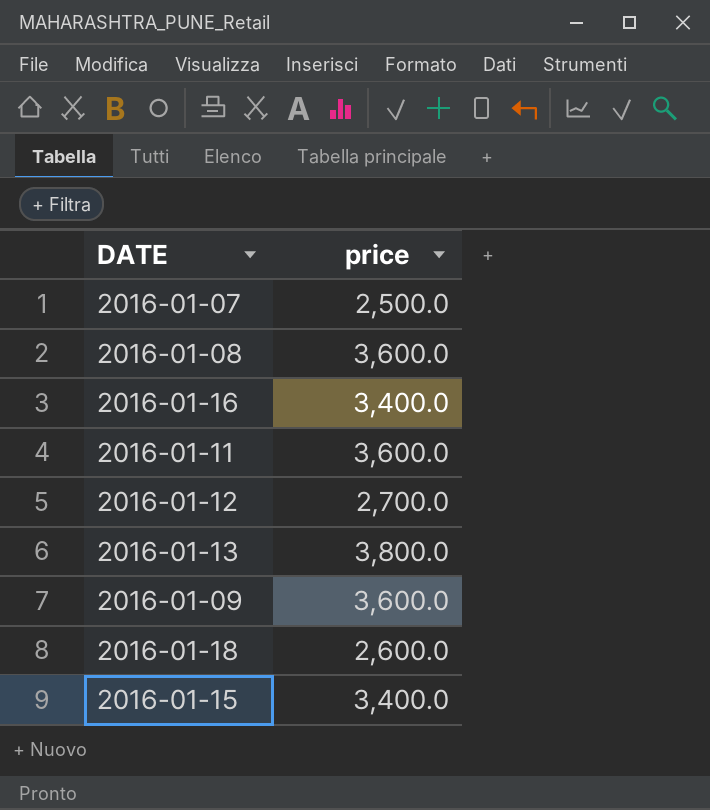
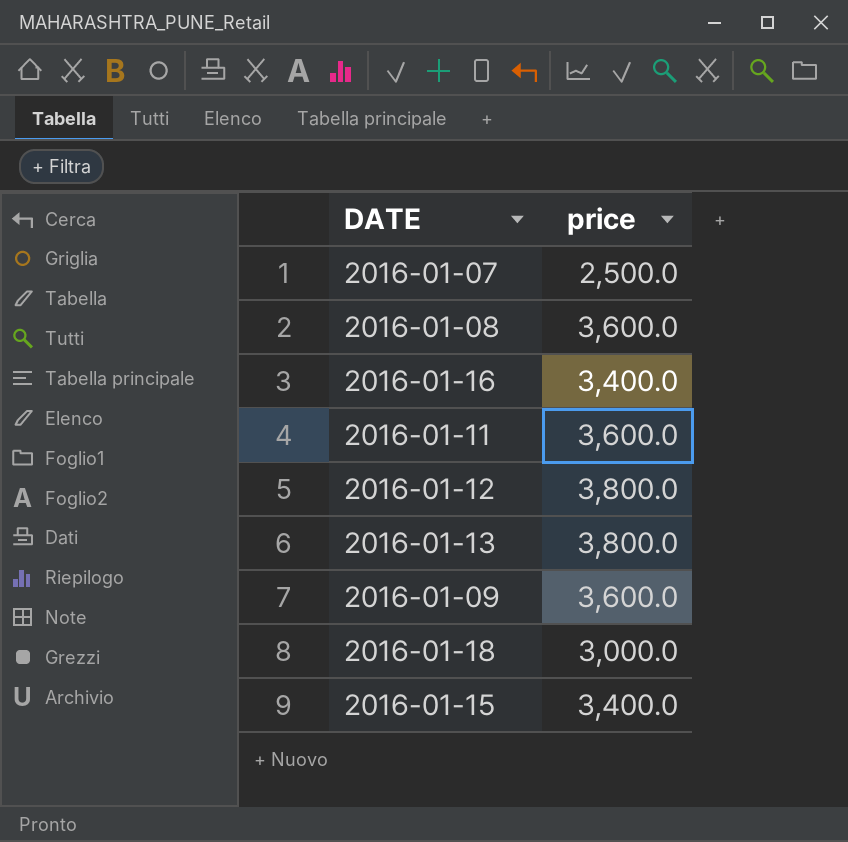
2016-01-12 | price: 2,700.0 -> 3,800.0
2016-01-18 | price: 2,600.0 -> 3,000.0

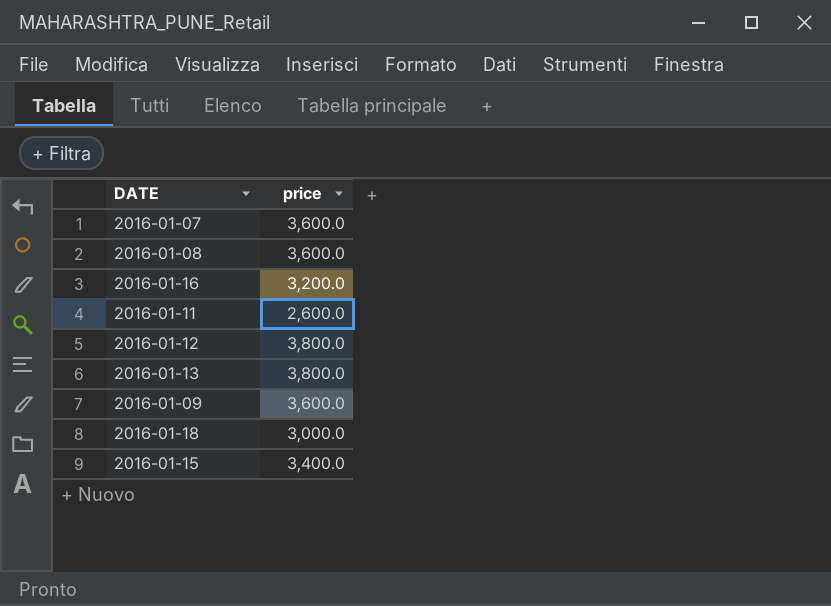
2016-01-07 | price: 2,500.0 -> 3,600.0
2016-01-16 | price: 3,400.0 -> 3,200.0
2016-01-11 | price: 3,600.0 -> 2,600.0

